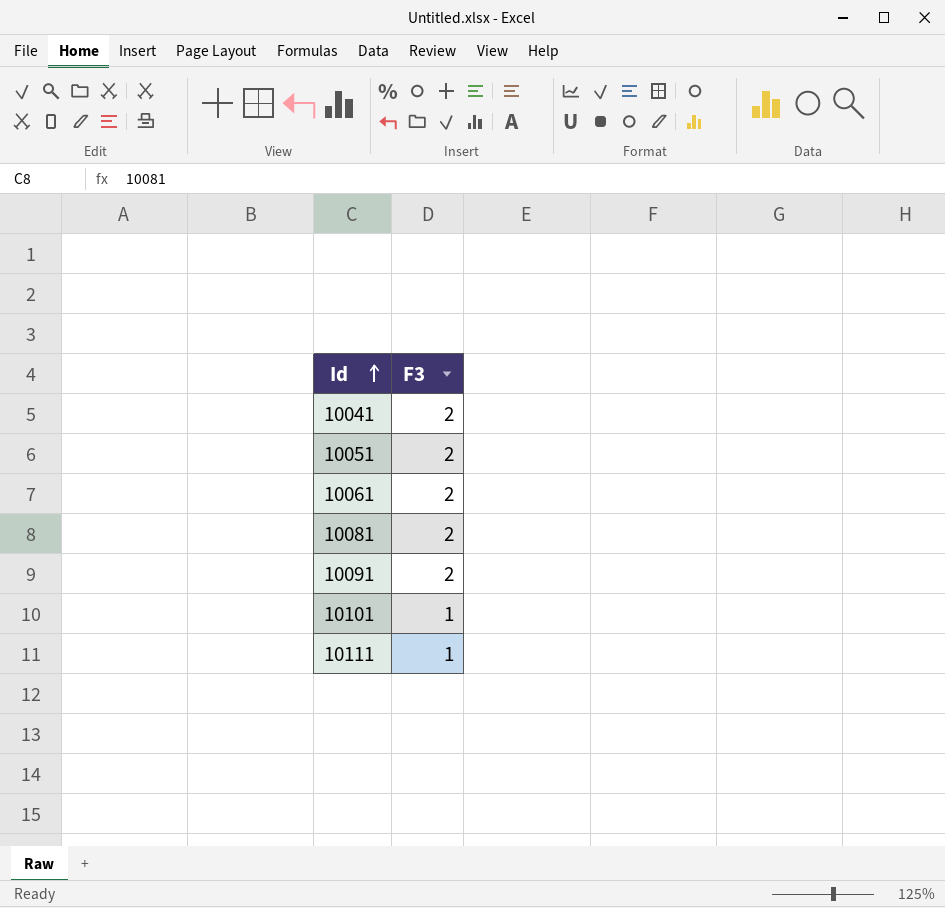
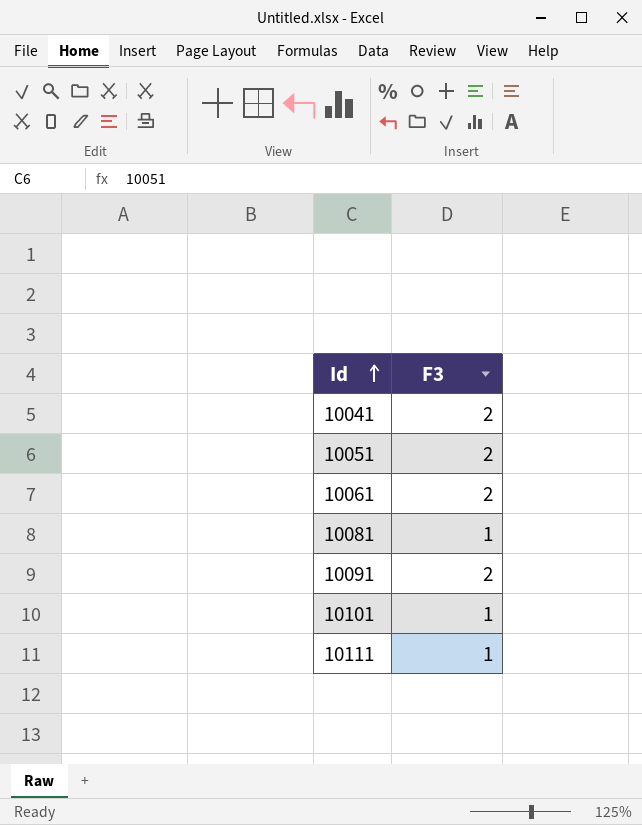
10081 | F3: 2 -> 1

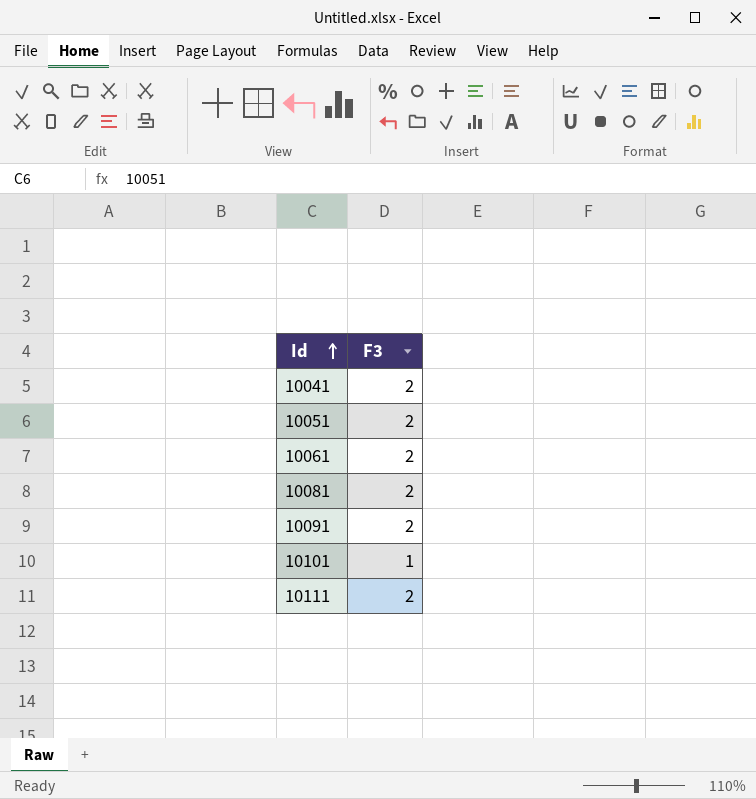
10081 | F3: 1 -> 2
10111 | F3: 1 -> 2

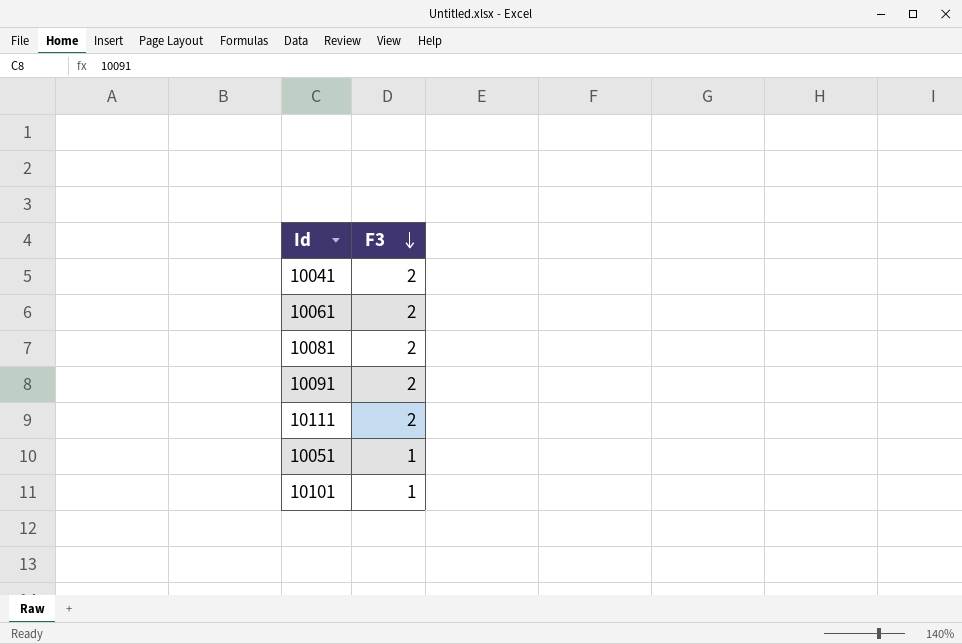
row order: Id ascending -> F3 descending
10051 | F3: 2 -> 1

